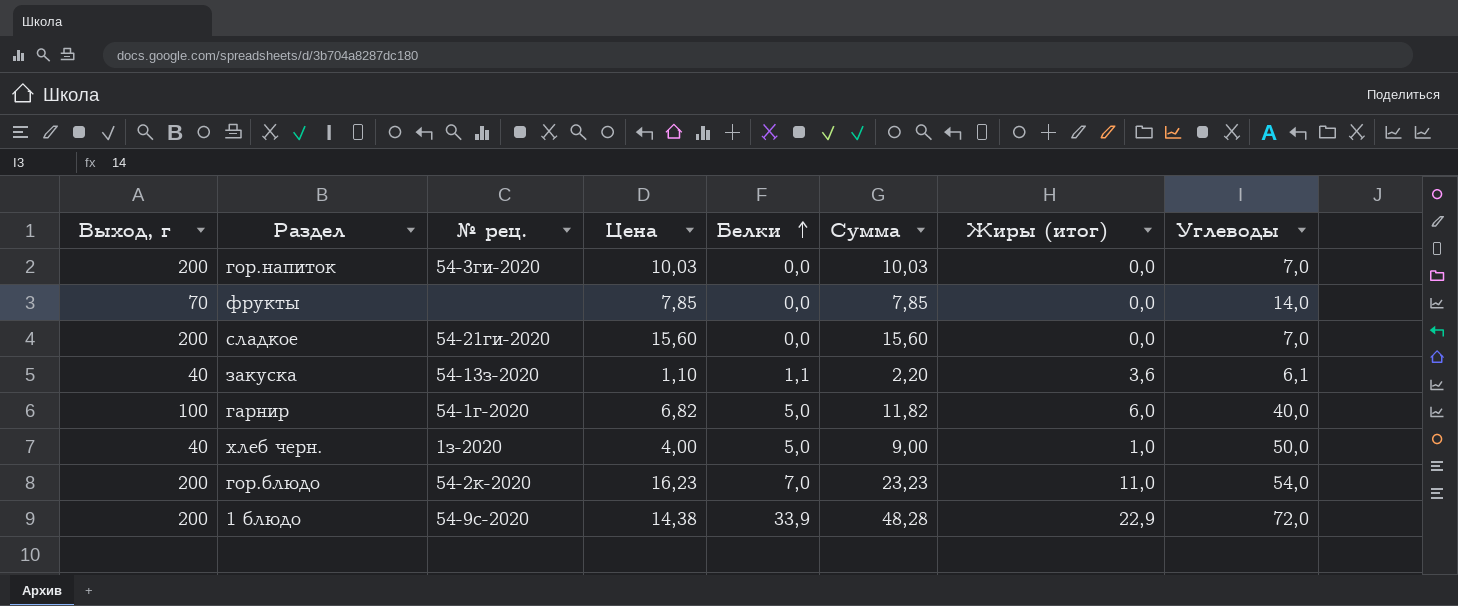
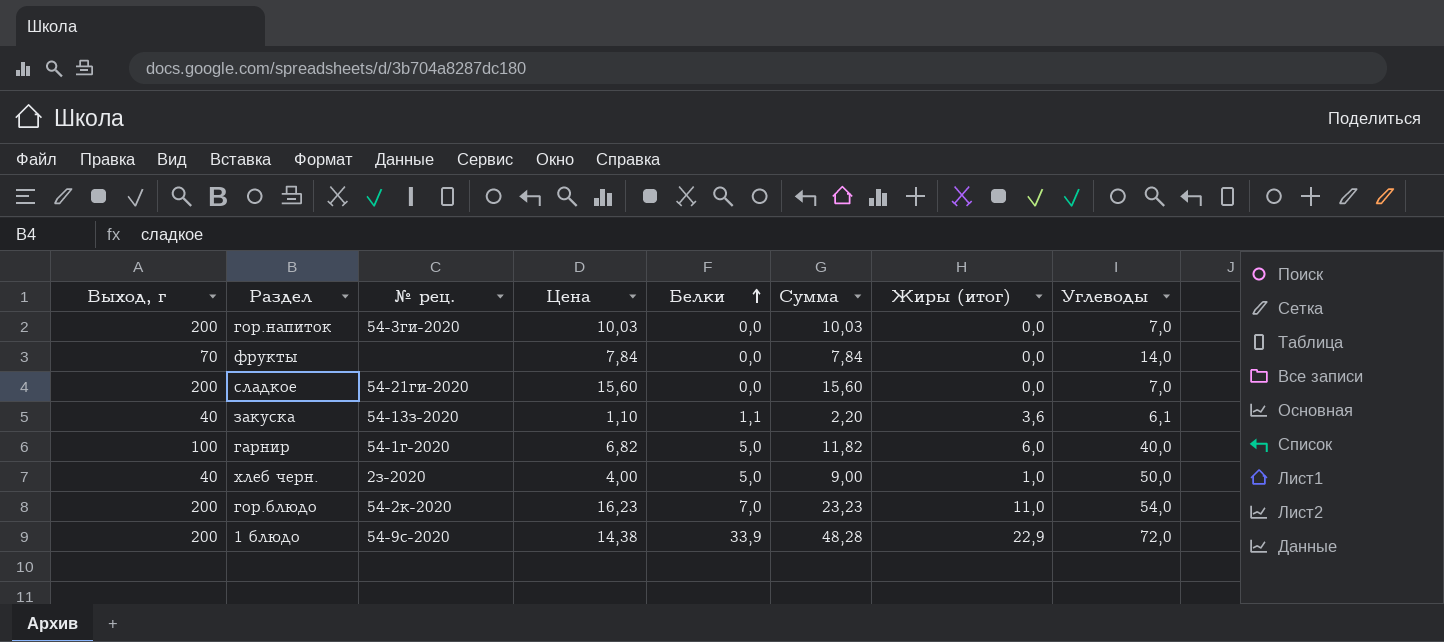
фрукты | Цена: 7,85 -> 7,84
фрукты | Сумма: 7,85 -> 7,84
хлеб черн. | № рец.: 1з-2020 -> 2з-2020

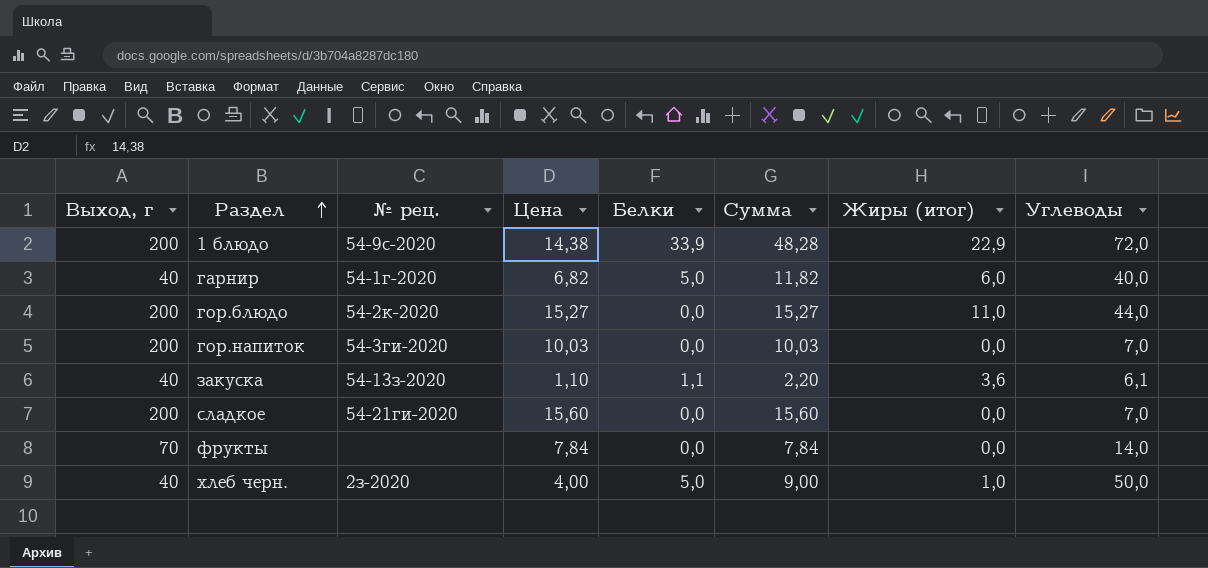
row order: Белки ascending -> Раздел ascending
гарнир | Выход, г: 100 -> 40
гор.блюдо | Цена: 16,23 -> 15,27
гор.блюдо | Белки: 7,0 -> 0,0
гор.блюдо | Сумма: 23,23 -> 15,27
гор.блюдо | Углеводы: 54,0 -> 44,0

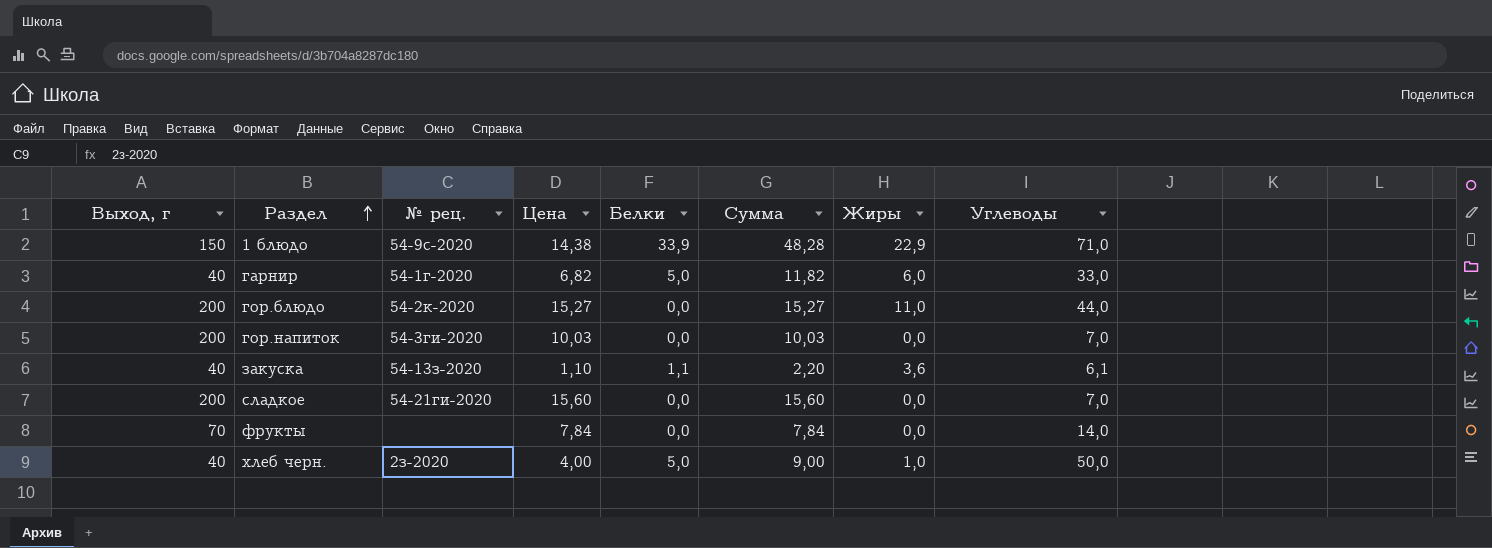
column name: Жиры (итог) -> Жиры
1 блюдо | Выход, г: 200 -> 150
1 блюдо | Углеводы: 72,0 -> 71,0
гарнир | Углеводы: 40,0 -> 33,0

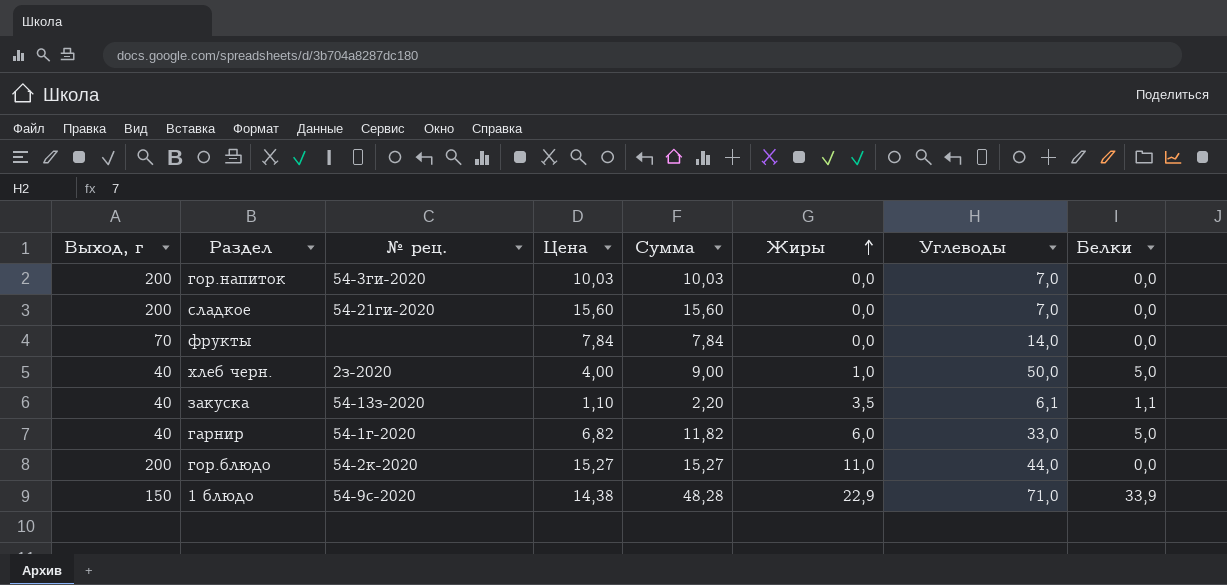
row order: Раздел ascending -> Жиры ascending
column Белки | position: 5 -> 8
закуска | Жиры: 3,6 -> 3,5

